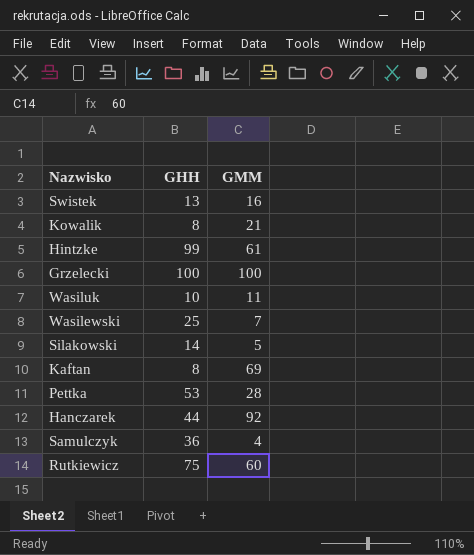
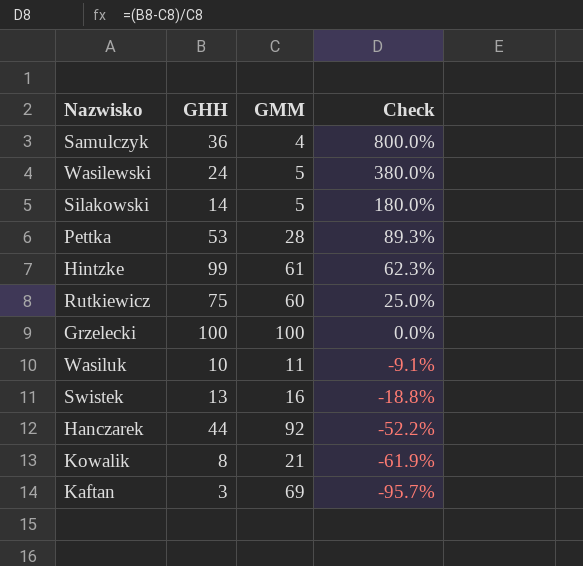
row order: none -> Check descending
column Check | formula: none -> ([GHH] - [GMM]) / [GMM]
Wasilewski | GHH: 25 -> 24
Wasilewski | GMM: 7 -> 5
Kaftan | GHH: 8 -> 3

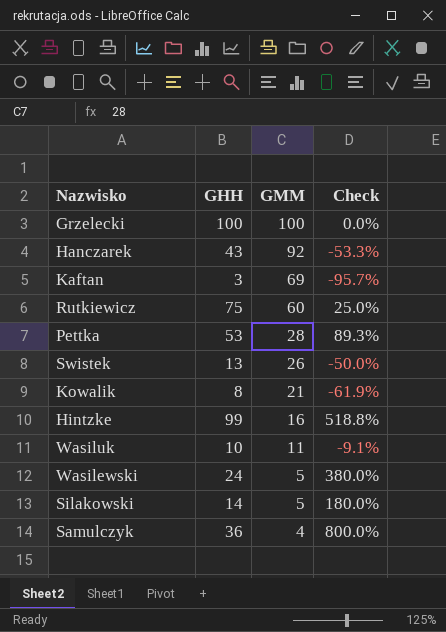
row order: Check descending -> GMM descending
Hanczarek | GHH: 44 -> 43
Hanczarek | Check: -52.2% -> -53.3%
Swistek | GMM: 16 -> 26
Swistek | Check: -18.8% -> -50.0%
Hintzke | GMM: 61 -> 16
Hintzke | Check: 62.3% -> 518.8%

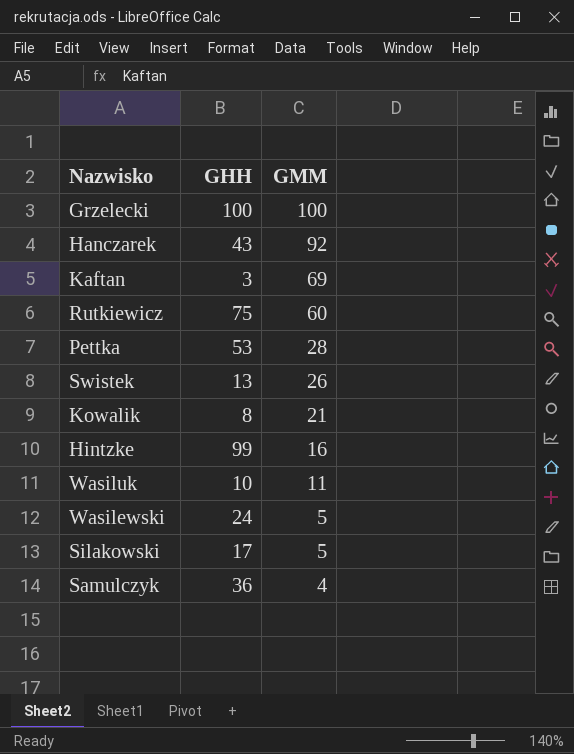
column Check | formula: ([GHH] - [GMM]) / [GMM] -> none
Silakowski | GHH: 14 -> 17

